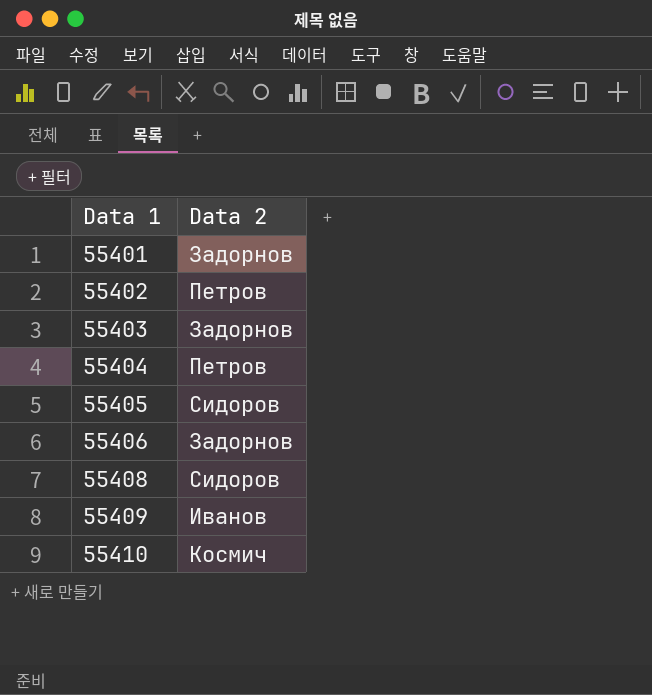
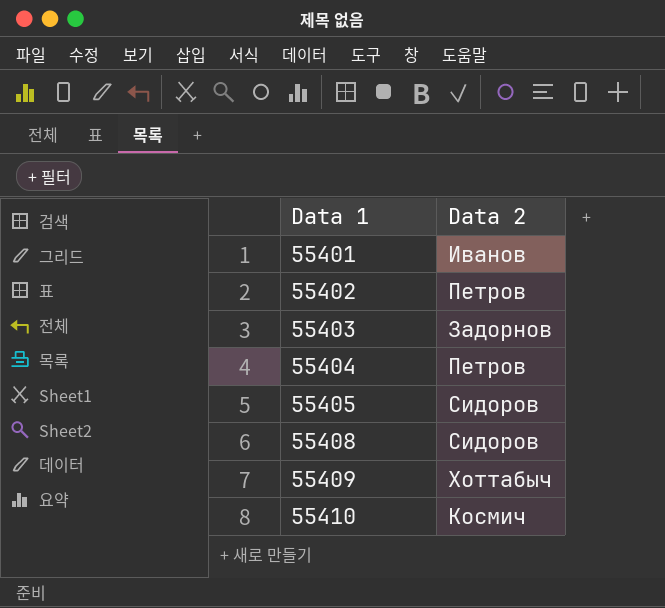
row 55406: Задорнов -> none
55401 | Data 2: Задорнов -> Иванов
55409 | Data 2: Иванов -> Хоттабыч

